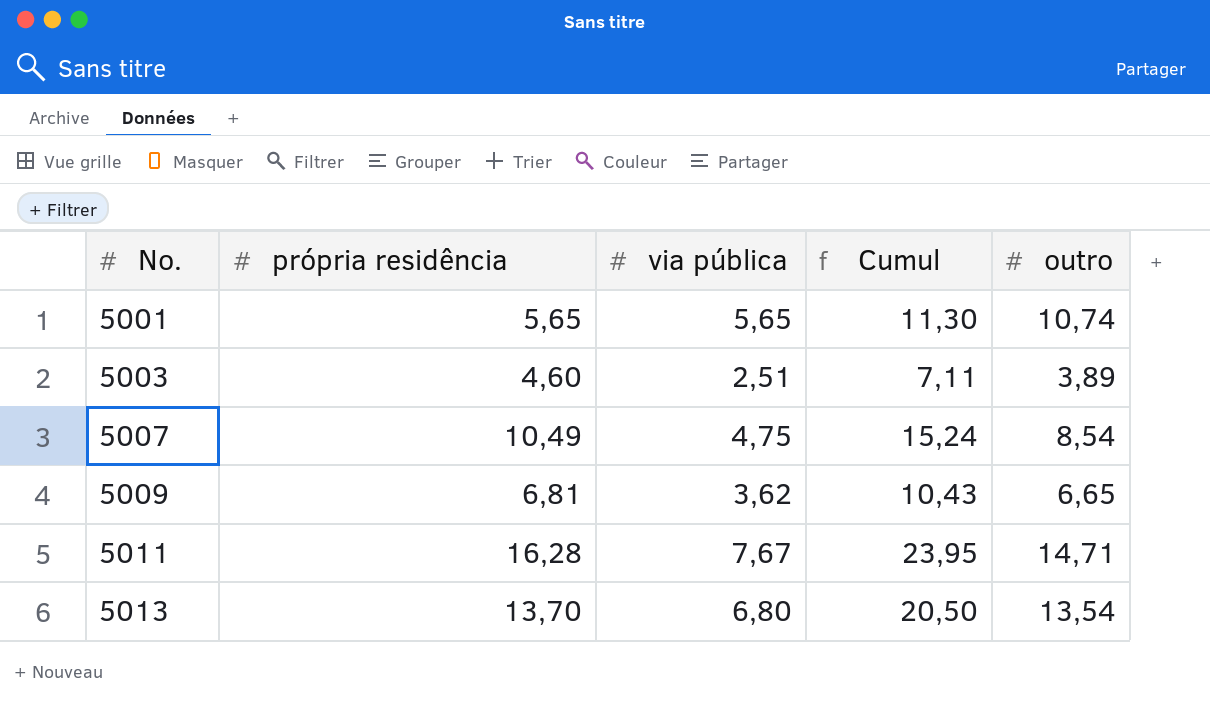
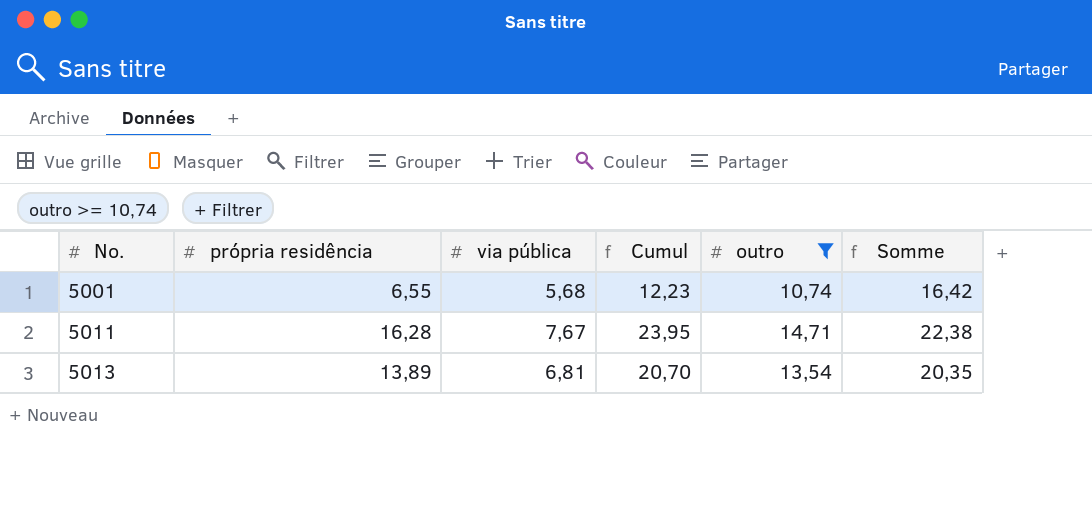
filter: none -> outro >= 10,74
column Somme | formula: none -> [via pública] + [outro]
5001 | própria residência: 5,65 -> 6,55
5001 | via pública: 5,65 -> 5,68
5001 | Cumul: 11,30 -> 12,23
5013 | própria residência: 13,70 -> 13,89
5013 | via pública: 6,80 -> 6,81
5013 | Cumul: 20,50 -> 20,70

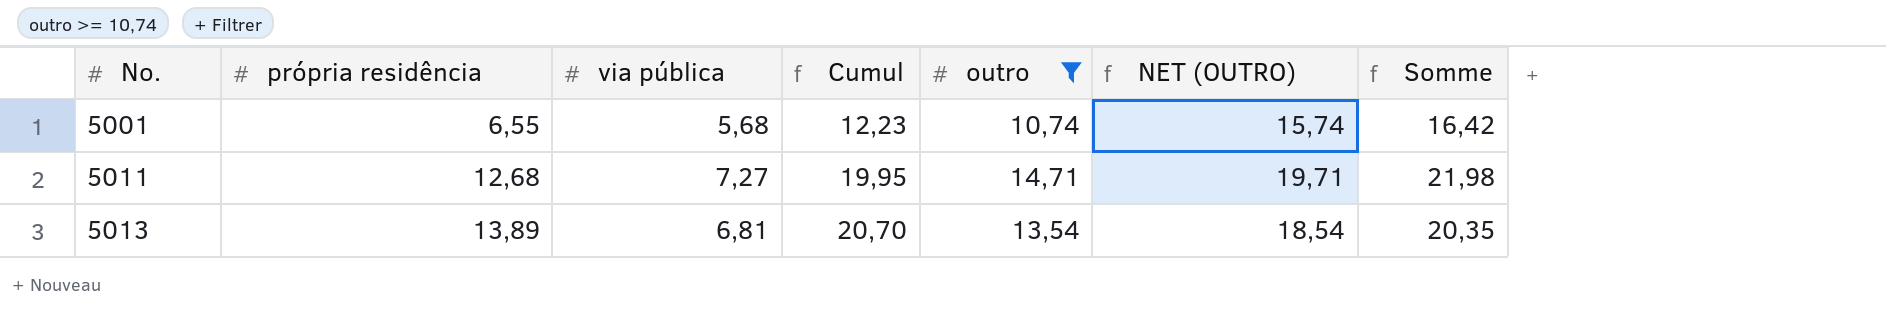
column NET (OUTRO) | formula: none -> [outro] + 5
5011 | própria residência: 16,28 -> 12,68
5011 | via pública: 7,67 -> 7,27
5011 | Cumul: 23,95 -> 19,95
5011 | Somme: 22,38 -> 21,98

